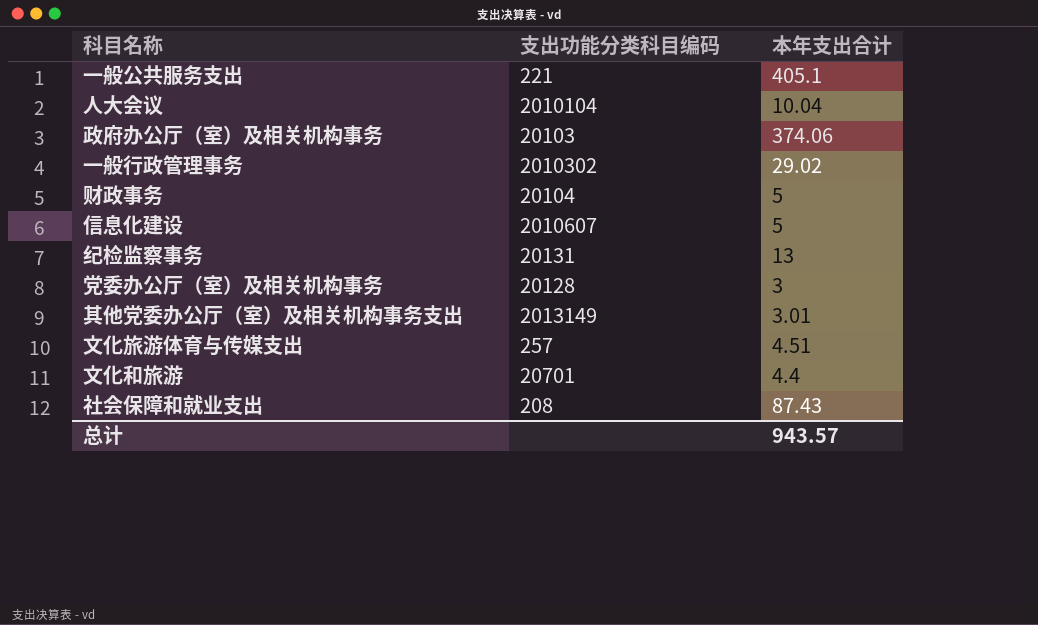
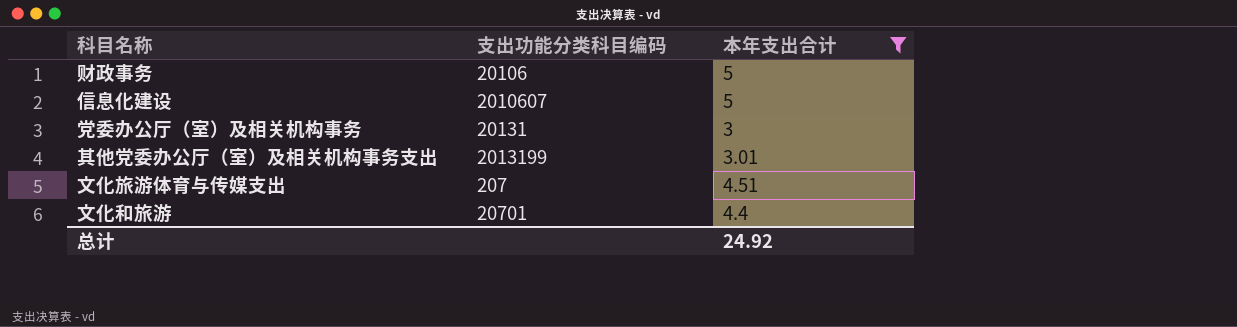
filter: none -> 本年支出合计 <= 5
财政事务 | 支出功能分类科目编码: 20104 -> 20106
党委办公厅（室）及相关机构事务 | 支出功能分类科目编码: 20128 -> 20131
其他党委办公厅（室）及相关机构事务支出 | 支出功能分类科目编码: 2013149 -> 2013199
文化旅游体育与传媒支出 | 支出功能分类科目编码: 257 -> 207
总计 | 本年支出合计: 943.57 -> 24.92

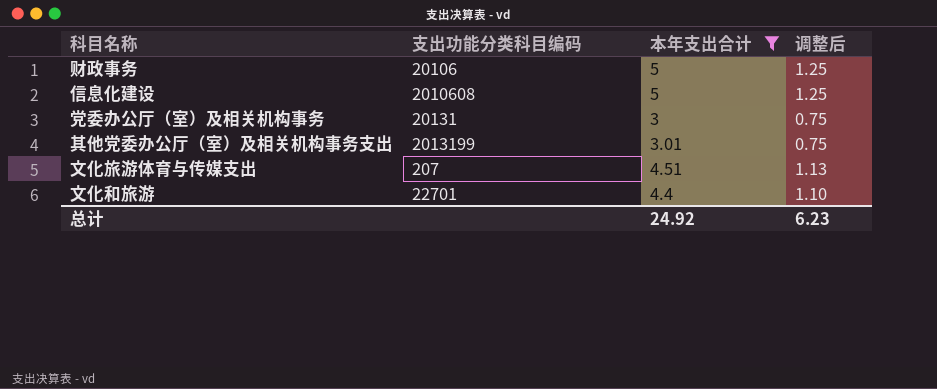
column 调整后 | formula: none -> [本年支出合计] * 0.25
信息化建设 | 支出功能分类科目编码: 2010607 -> 2010608
文化和旅游 | 支出功能分类科目编码: 20701 -> 22701

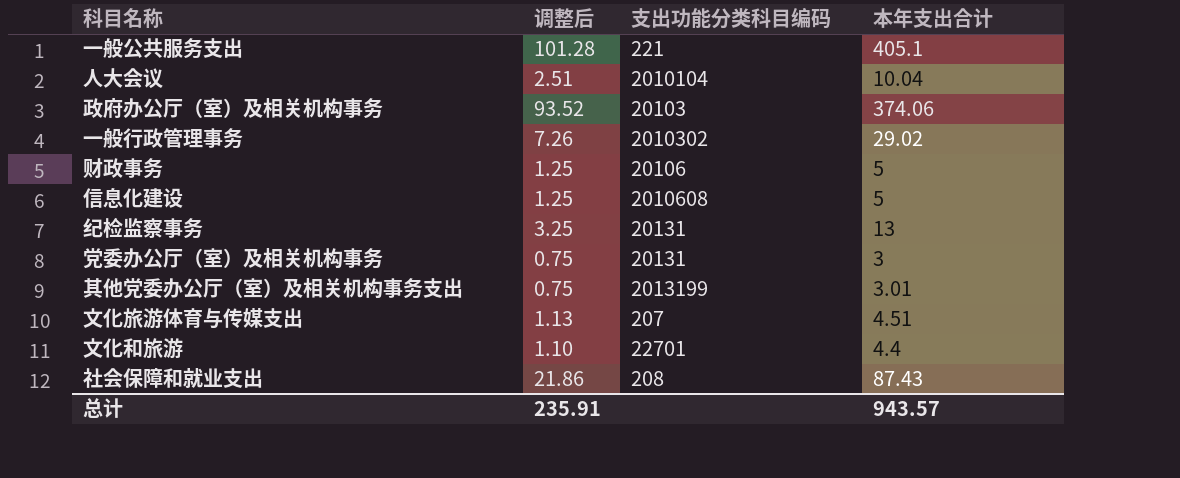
filter: 本年支出合计 <= 5 -> none
column 调整后 | position: 4 -> 2
总计 | 调整后: 6.23 -> 235.91
总计 | 本年支出合计: 24.92 -> 943.57

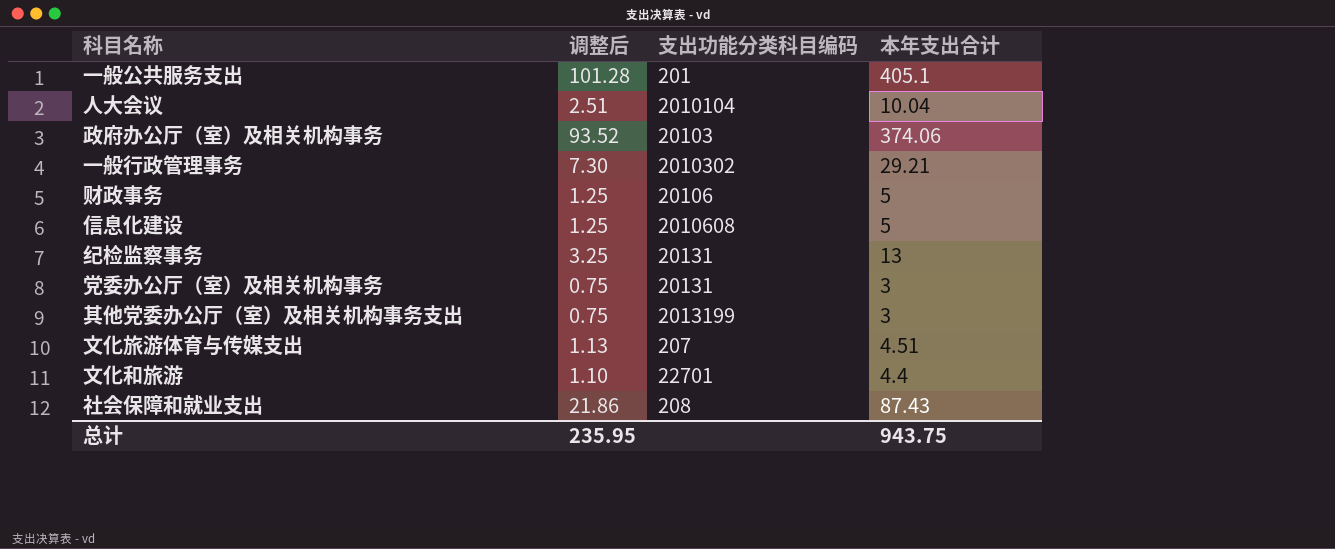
一般公共服务支出 | 支出功能分类科目编码: 221 -> 201
一般行政管理事务 | 调整后: 7.26 -> 7.30
一般行政管理事务 | 本年支出合计: 29.02 -> 29.21
其他党委办公厅（室）及相关机构事务支出 | 本年支出合计: 3.01 -> 3
总计 | 调整后: 235.91 -> 235.95
总计 | 本年支出合计: 943.57 -> 943.75

